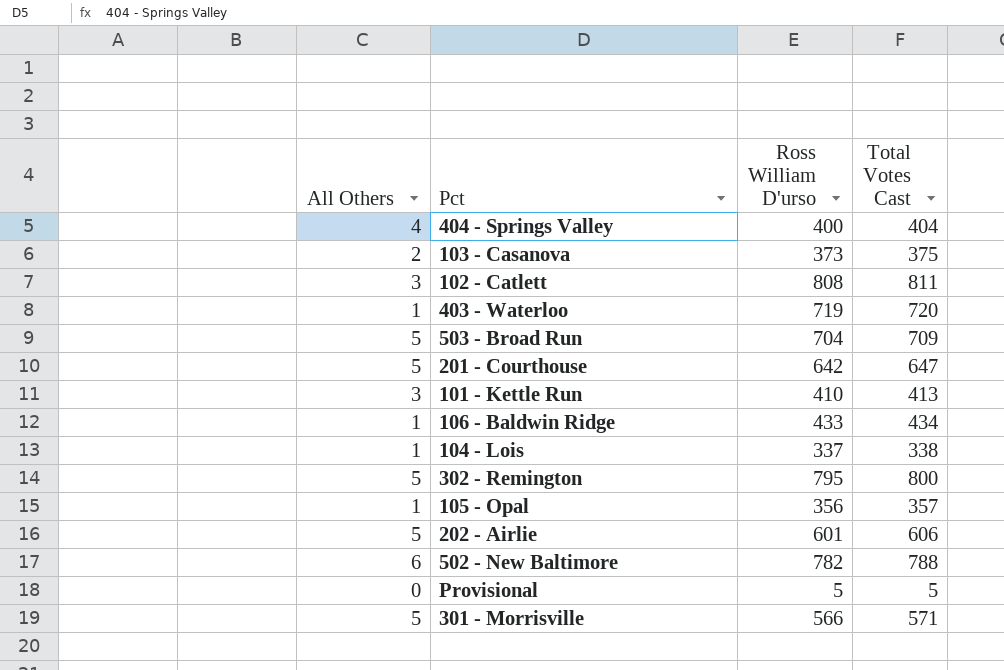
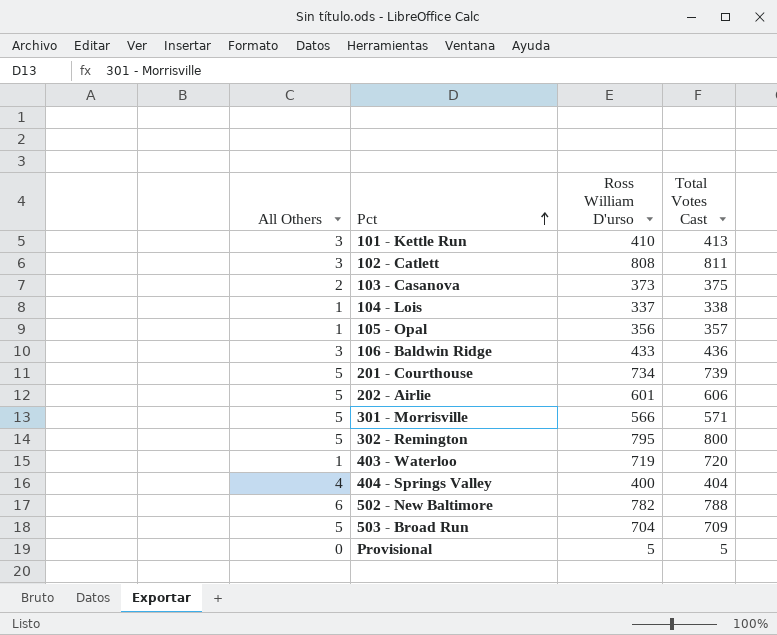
row order: none -> Pct ascending
106 - Baldwin Ridge | All Others: 1 -> 3
106 - Baldwin Ridge | Total Votes Cast: 434 -> 436
201 - Courthouse | Ross William D'urso: 642 -> 734
201 - Courthouse | Total Votes Cast: 647 -> 739

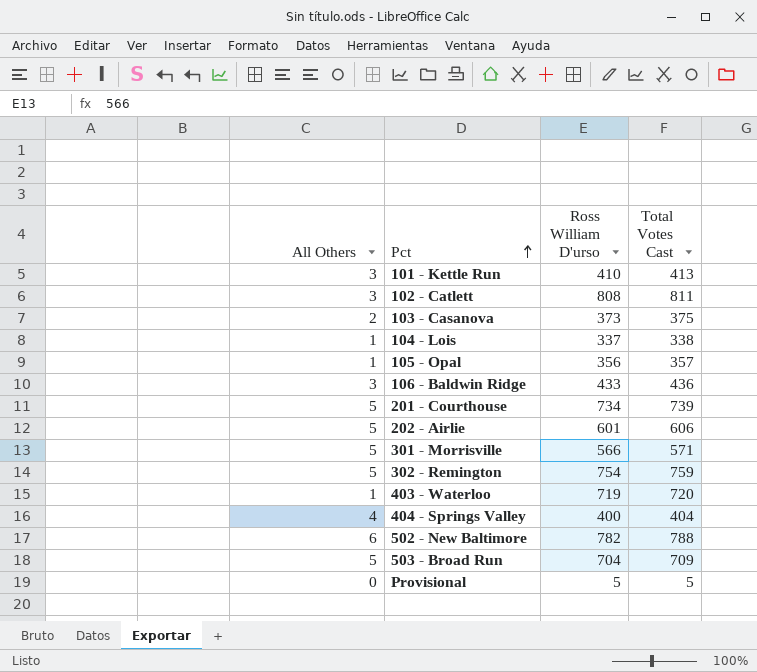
302 - Remington | Ross William D'urso: 795 -> 754
302 - Remington | Total Votes Cast: 800 -> 759

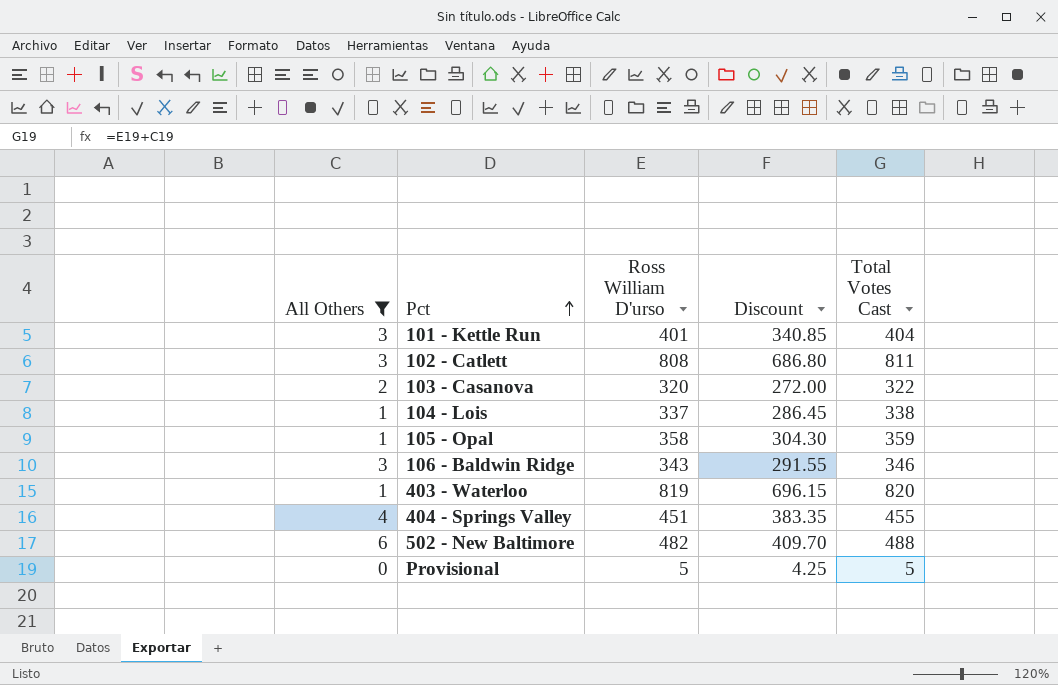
filter: none -> All Others != 5
column Discount | formula: none -> [Ross William D'urso] * 0.85
101 - Kettle Run | Ross William D'urso: 410 -> 401
101 - Kettle Run | Total Votes Cast: 413 -> 404
103 - Casanova | Ross William D'urso: 373 -> 320
103 - Casanova | Total Votes Cast: 375 -> 322
105 - Opal | Ross William D'urso: 356 -> 358
105 - Opal | Total Votes Cast: 357 -> 359
106 - Baldwin Ridge | Ross William D'urso: 433 -> 343
106 - Baldwin Ridge | Total Votes Cast: 436 -> 346
403 - Waterloo | Ross William D'urso: 719 -> 819
403 - Waterloo | Total Votes Cast: 720 -> 820
404 - Springs Valley | Ross William D'urso: 400 -> 451
404 - Springs Valley | Total Votes Cast: 404 -> 455
502 - New Baltimore | Ross William D'urso: 782 -> 482
502 - New Baltimore | Total Votes Cast: 788 -> 488

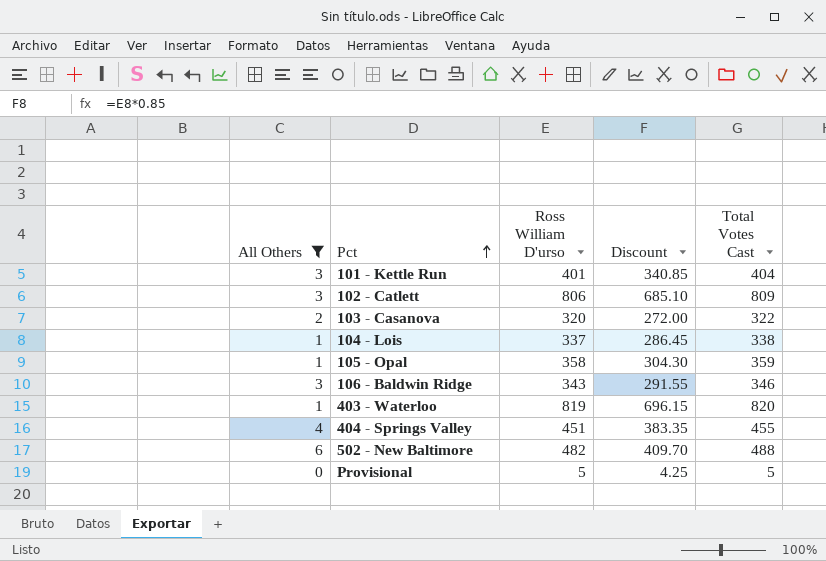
102 - Catlett | Ross William D'urso: 808 -> 806
102 - Catlett | Discount: 686.80 -> 685.10
102 - Catlett | Total Votes Cast: 811 -> 809

